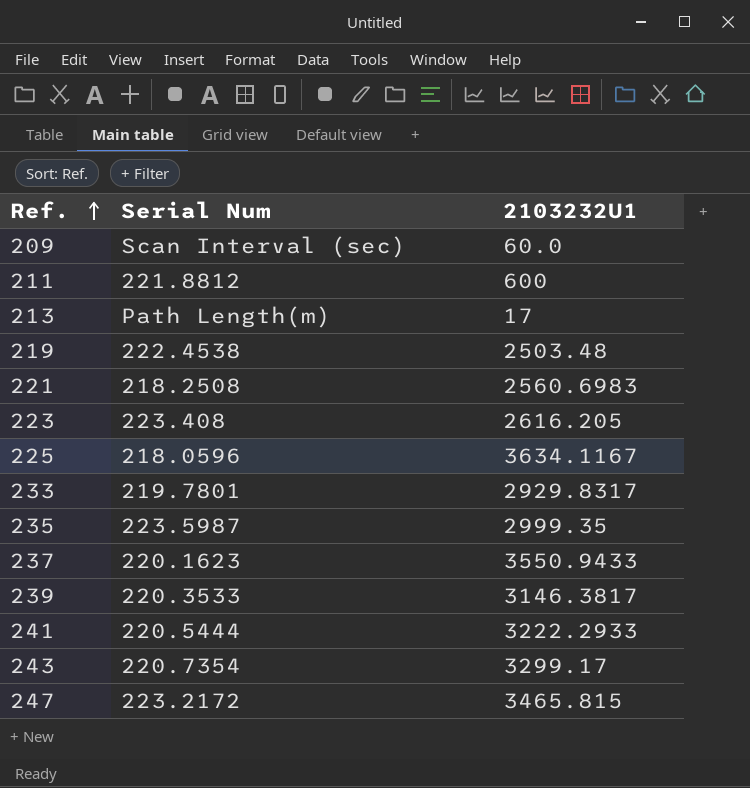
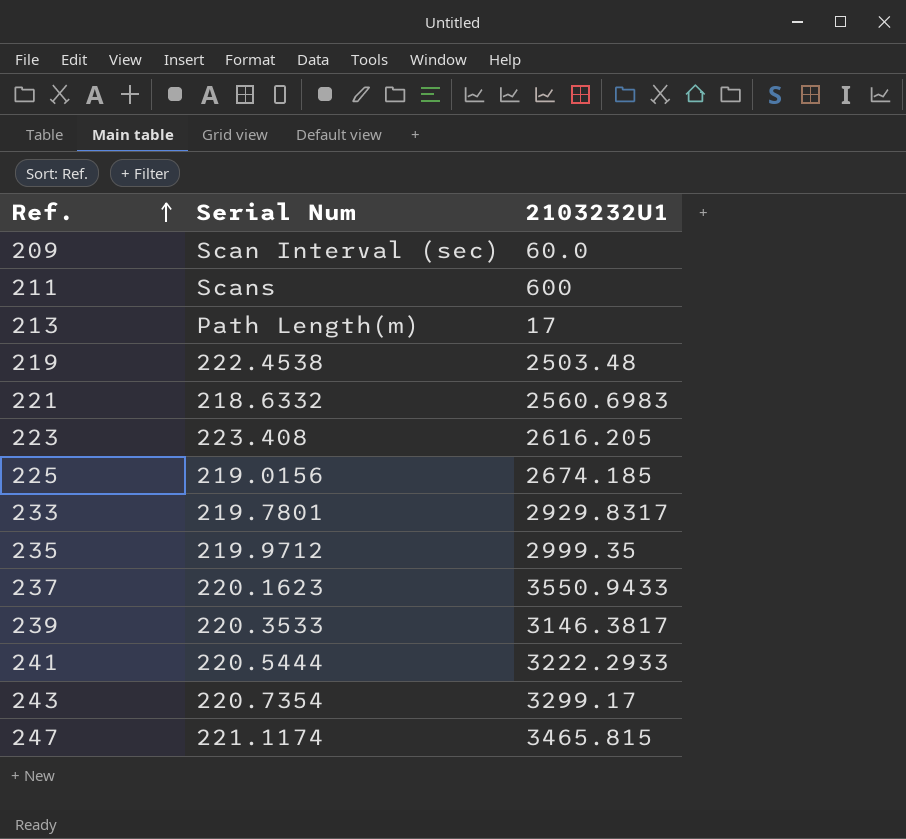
211 | Serial Num: 221.8812 -> Scans
221 | Serial Num: 218.2508 -> 218.6332
225 | Serial Num: 218.0596 -> 219.0156
225 | 2103232U1: 3634.1167 -> 2674.185
235 | Serial Num: 223.5987 -> 219.9712
247 | Serial Num: 223.2172 -> 221.1174

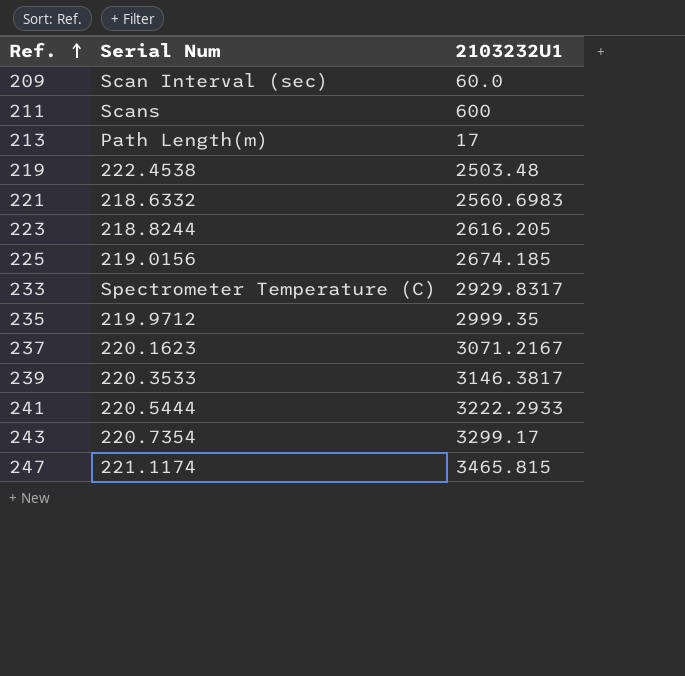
223 | Serial Num: 223.408 -> 218.8244
233 | Serial Num: 219.7801 -> Spectrometer Temperature (C)
237 | 2103232U1: 3550.9433 -> 3071.2167

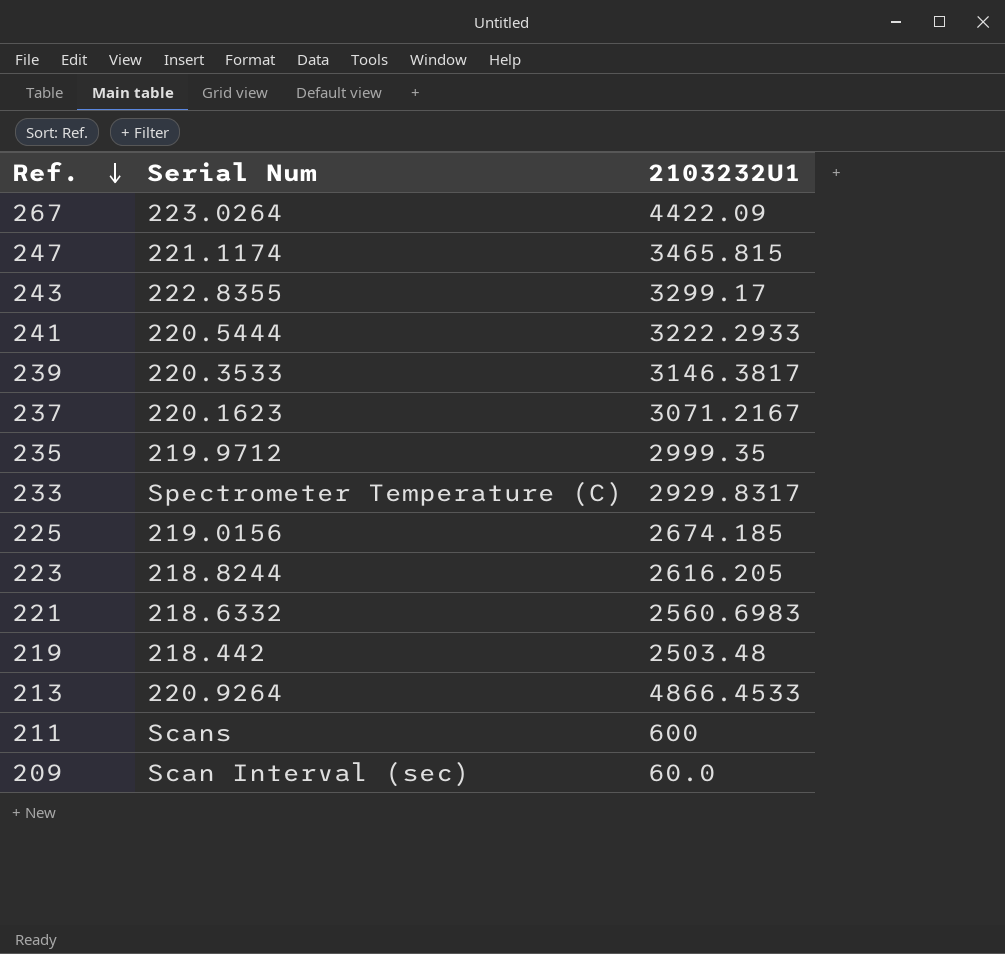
row order: Ref. ascending -> Ref. descending
row 267: none -> 223.0264 | 4422.09
243 | Serial Num: 220.7354 -> 222.8355
219 | Serial Num: 222.4538 -> 218.442
213 | Serial Num: Path Length(m) -> 220.9264
213 | 2103232U1: 17 -> 4866.4533

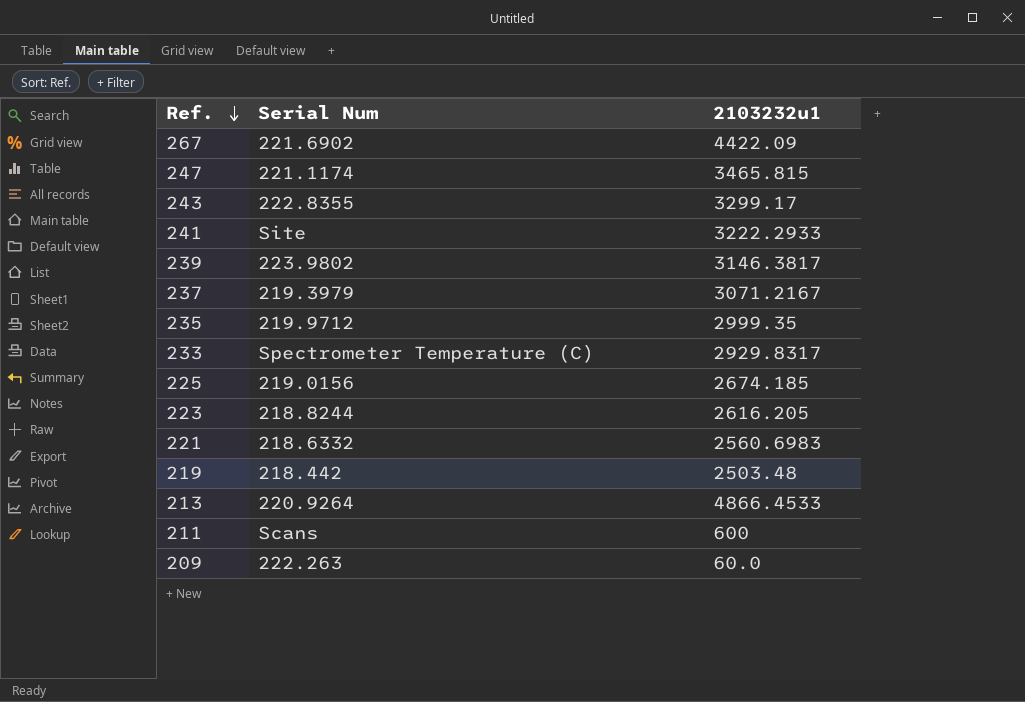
column name: 2103232U1 -> 2103232u1
267 | Serial Num: 223.0264 -> 221.6902
241 | Serial Num: 220.5444 -> Site
239 | Serial Num: 220.3533 -> 223.9802
237 | Serial Num: 220.1623 -> 219.3979
209 | Serial Num: Scan Interval (sec) -> 222.263

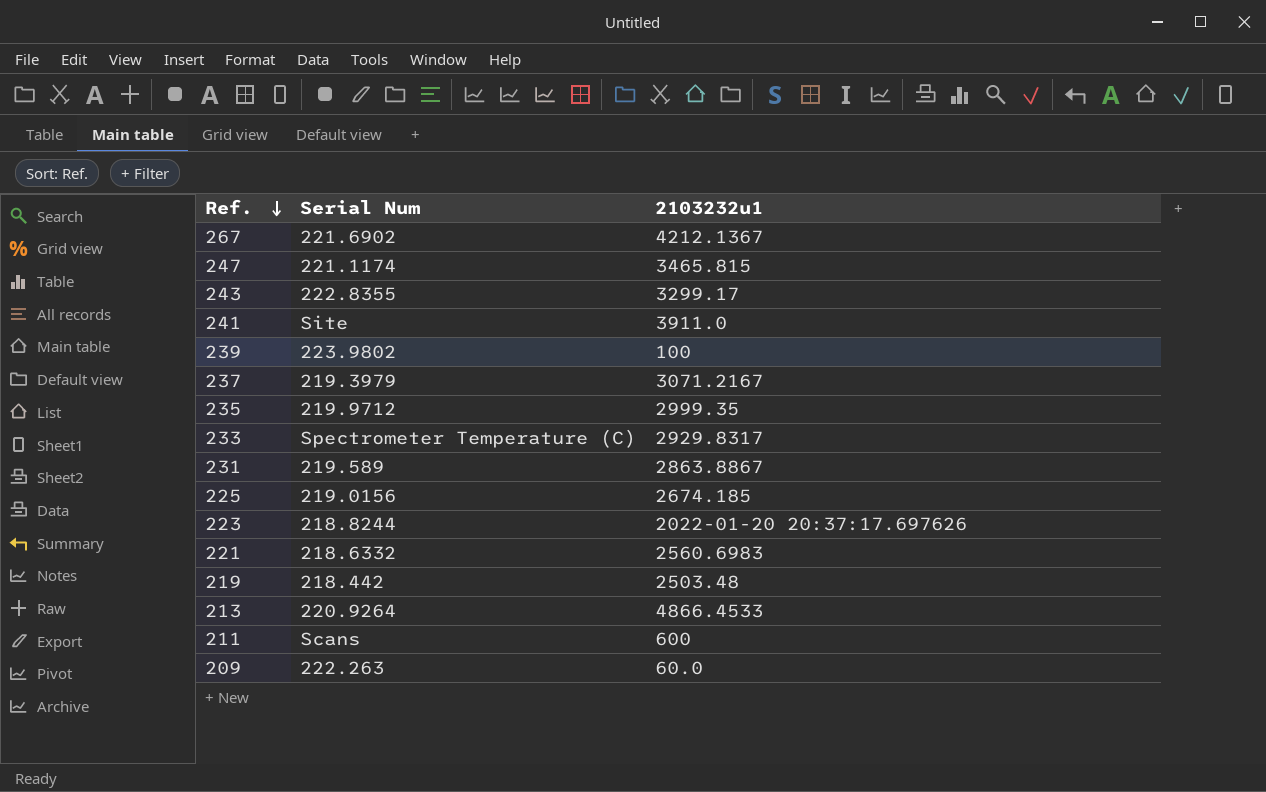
267 | 2103232u1: 4422.09 -> 4212.1367
241 | 2103232u1: 3222.2933 -> 3911.0
239 | 2103232u1: 3146.3817 -> 100
row 231: none -> 219.589 | 2863.8867
223 | 2103232u1: 2616.205 -> 2022-01-20 20:37:17.697626

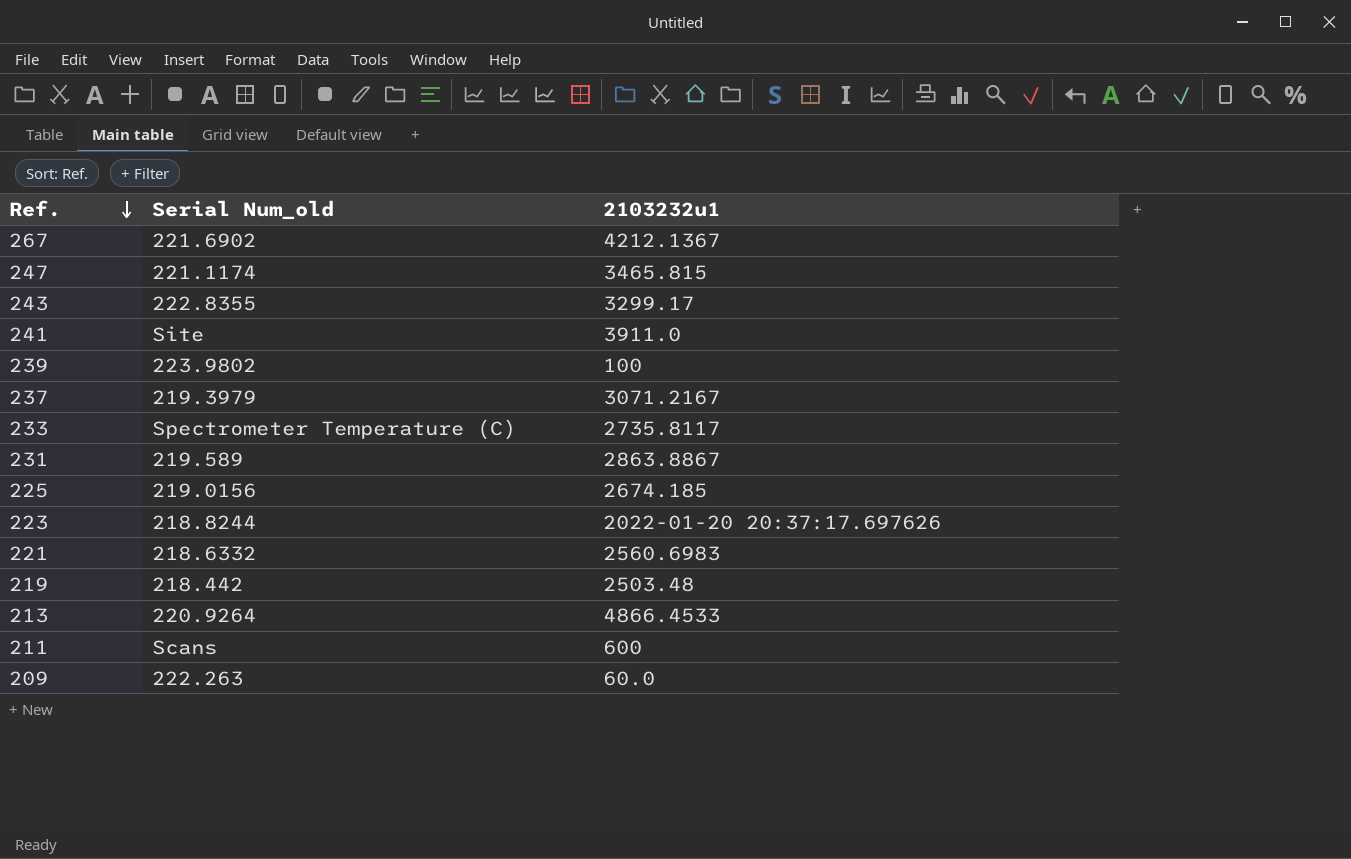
column name: Serial Num -> Serial Num_old
row 235: 219.9712 | 2999.35 -> none
233 | 2103232u1: 2929.8317 -> 2735.8117

